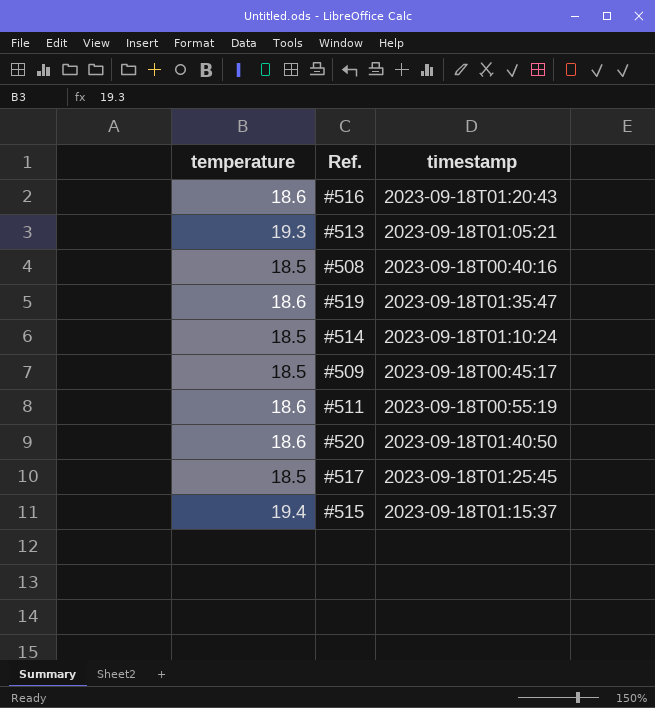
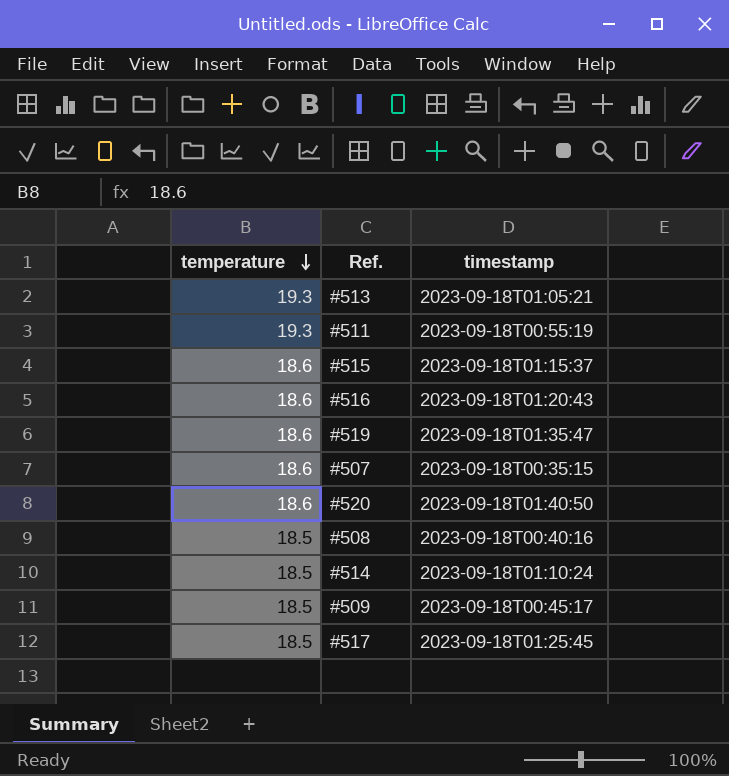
row order: none -> temperature descending
#511 | temperature: 18.6 -> 19.3
#515 | temperature: 19.4 -> 18.6
row #507: none -> 18.6 | 2023-09-18T00:35:15

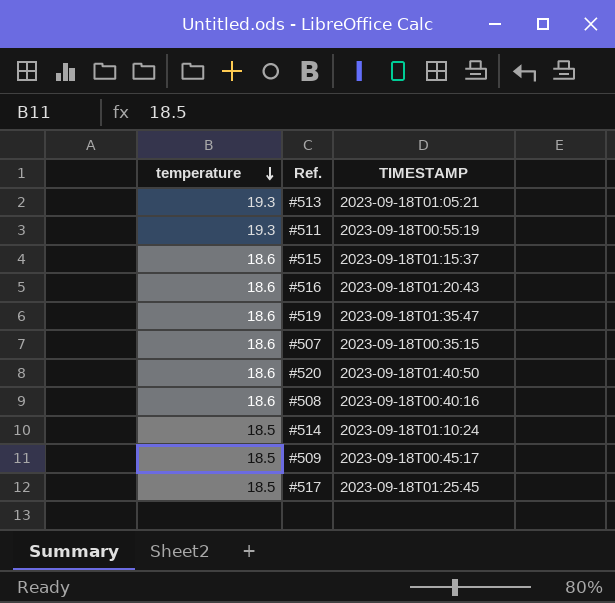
column name: timestamp -> TIMESTAMP
#508 | temperature: 18.5 -> 18.6

